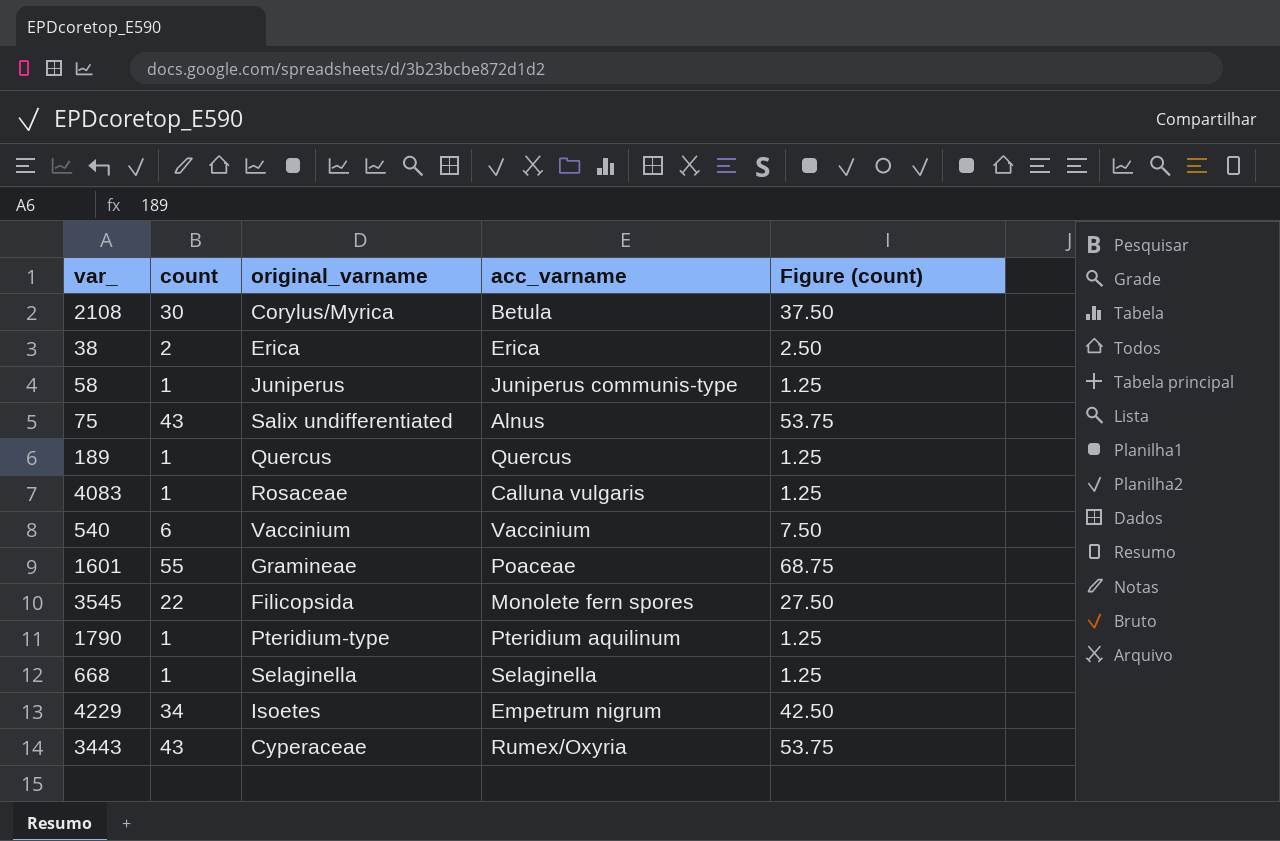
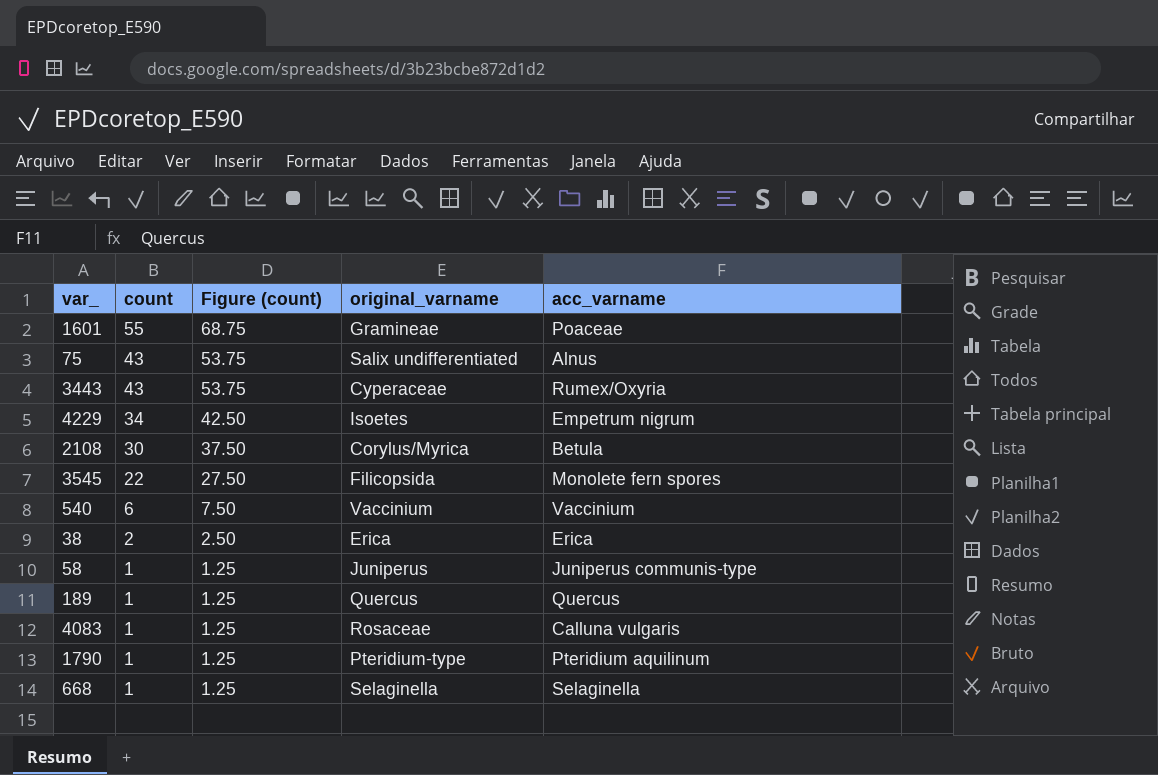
row order: none -> count descending
column Figure (count) | position: 5 -> 3

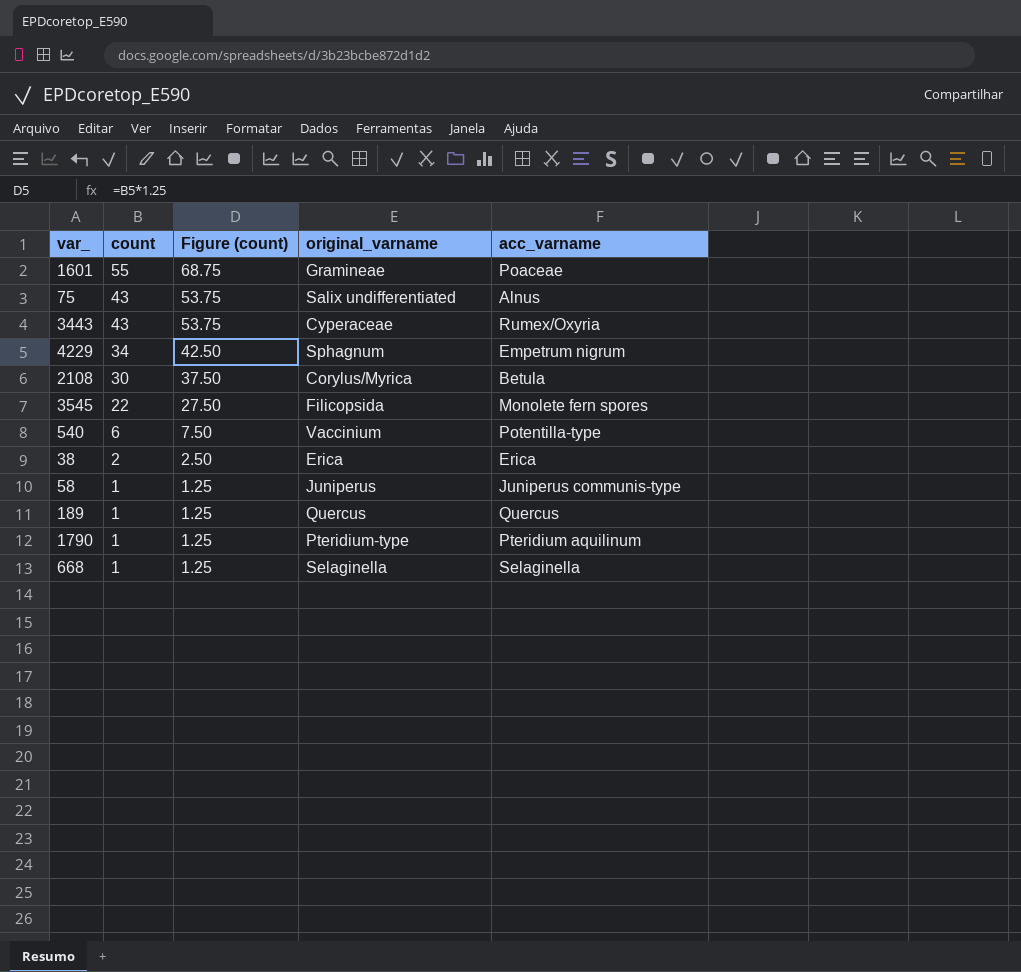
row 4083: 1 | 1.25 | Rosaceae | Calluna vulgaris -> none
4229 | original_varname: Isoetes -> Sphagnum
540 | acc_varname: Vaccinium -> Potentilla-type

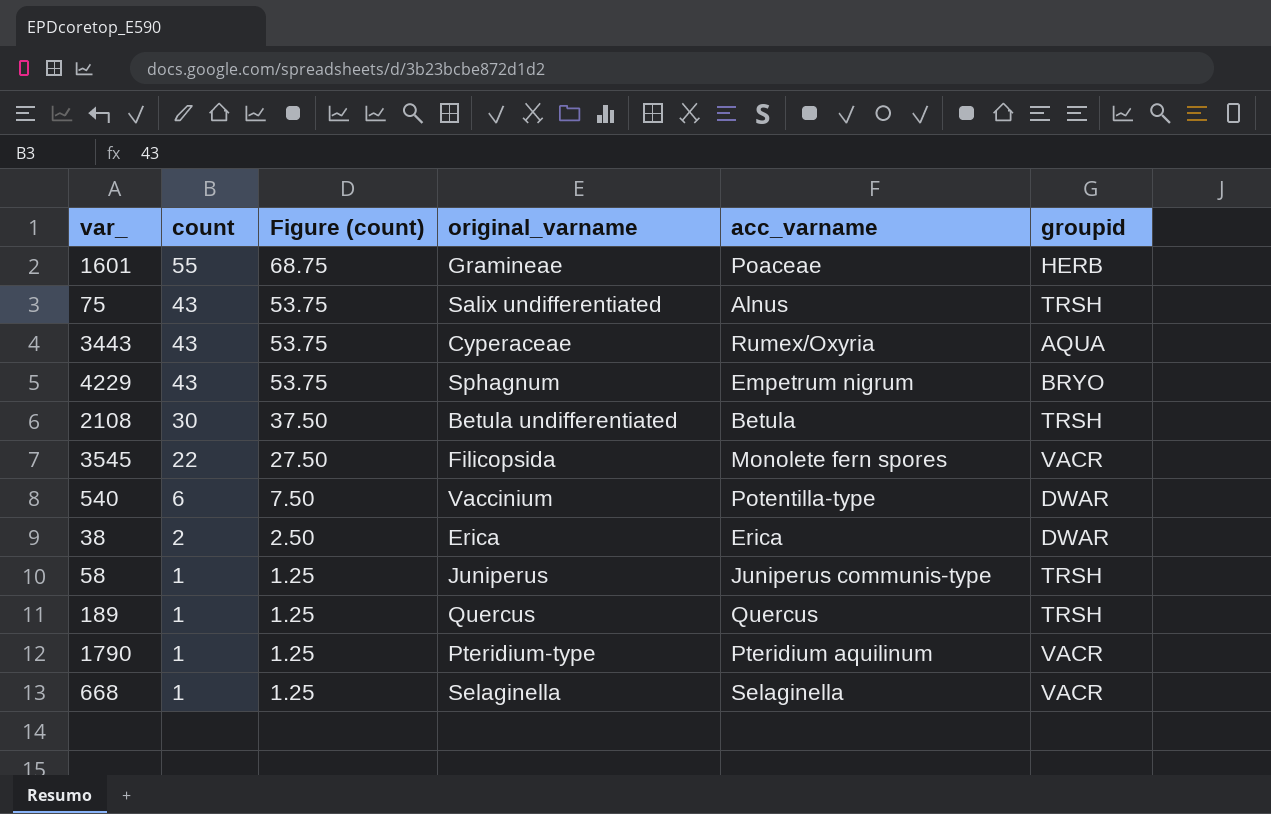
column groupid | position: none -> 6
4229 | count: 34 -> 43
4229 | Figure (count): 42.50 -> 53.75
2108 | original_varname: Corylus/Myrica -> Betula undifferentiated

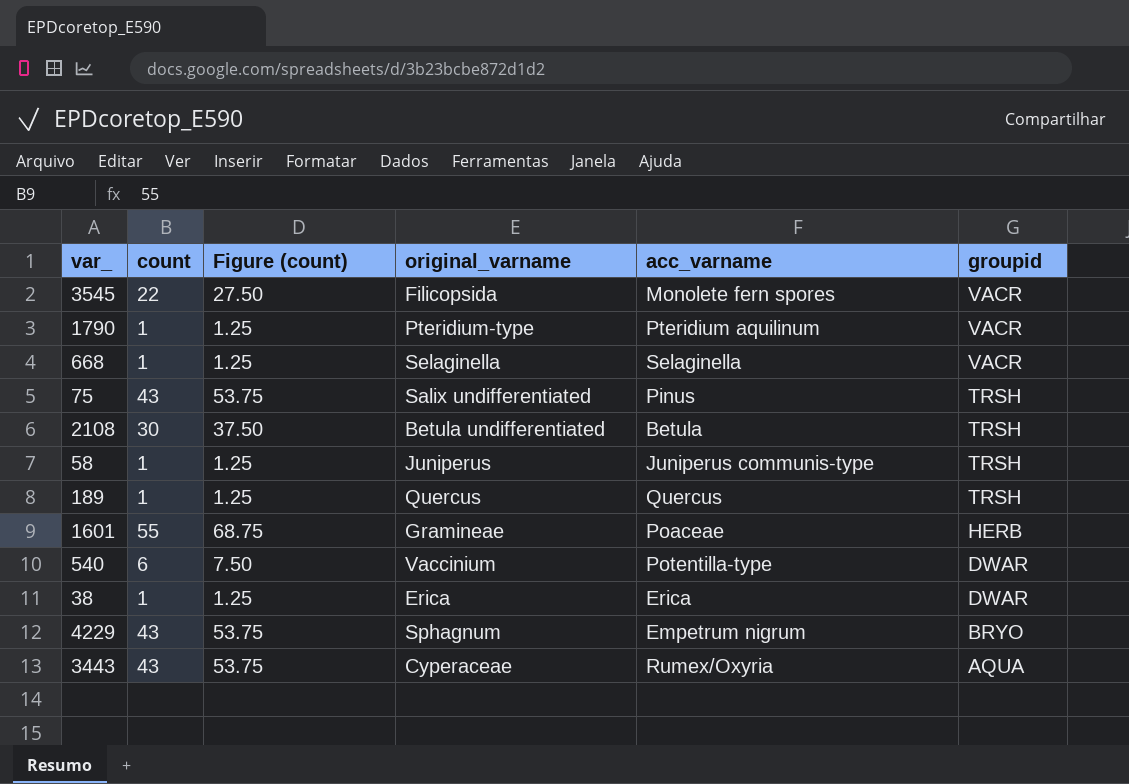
row order: count descending -> groupid descending
75 | acc_varname: Alnus -> Pinus
38 | count: 2 -> 1
38 | Figure (count): 2.50 -> 1.25

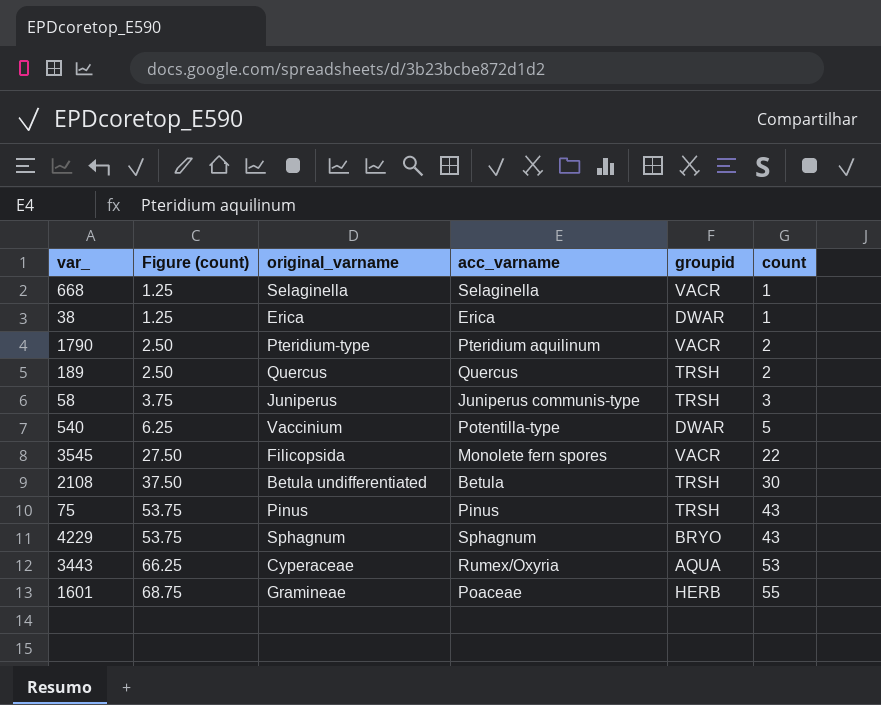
row order: groupid descending -> Figure (count) ascending
column count | position: 2 -> 6
1790 | Figure (count): 1.25 -> 2.50
1790 | count: 1 -> 2
189 | Figure (count): 1.25 -> 2.50
189 | count: 1 -> 2
58 | Figure (count): 1.25 -> 3.75
58 | count: 1 -> 3
540 | Figure (count): 7.50 -> 6.25
540 | count: 6 -> 5
75 | original_varname: Salix undifferentiated -> Pinus
4229 | acc_varname: Empetrum nigrum -> Sphagnum
3443 | Figure (count): 53.75 -> 66.25
3443 | count: 43 -> 53

